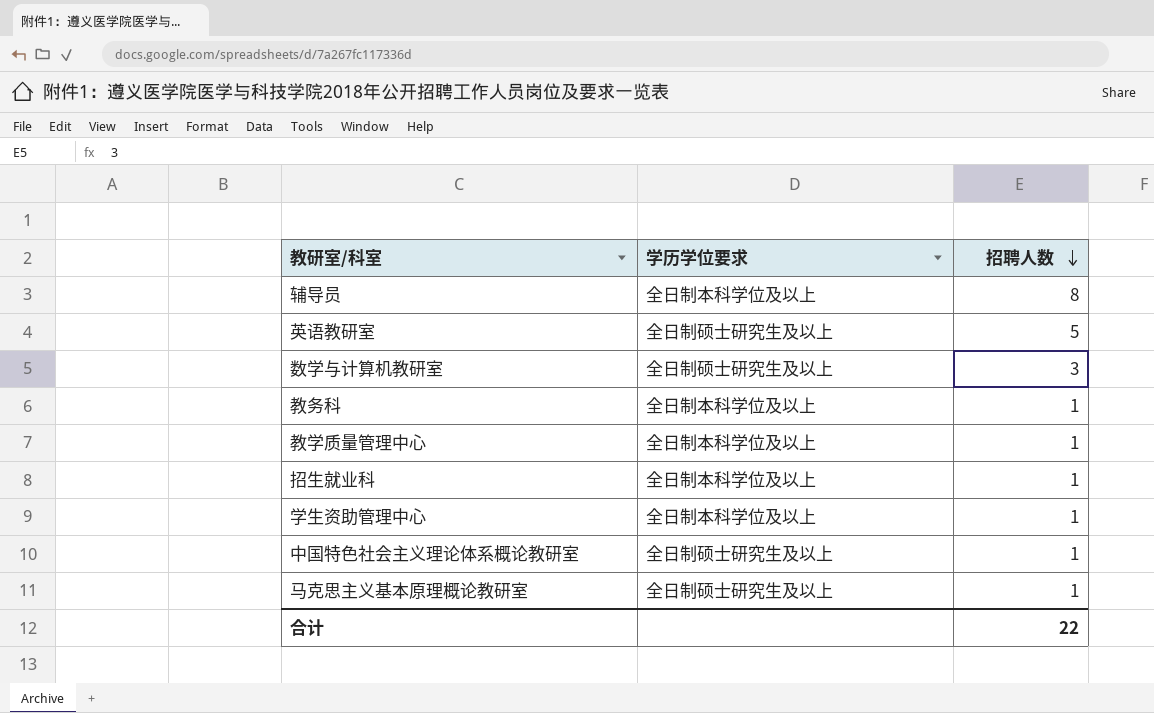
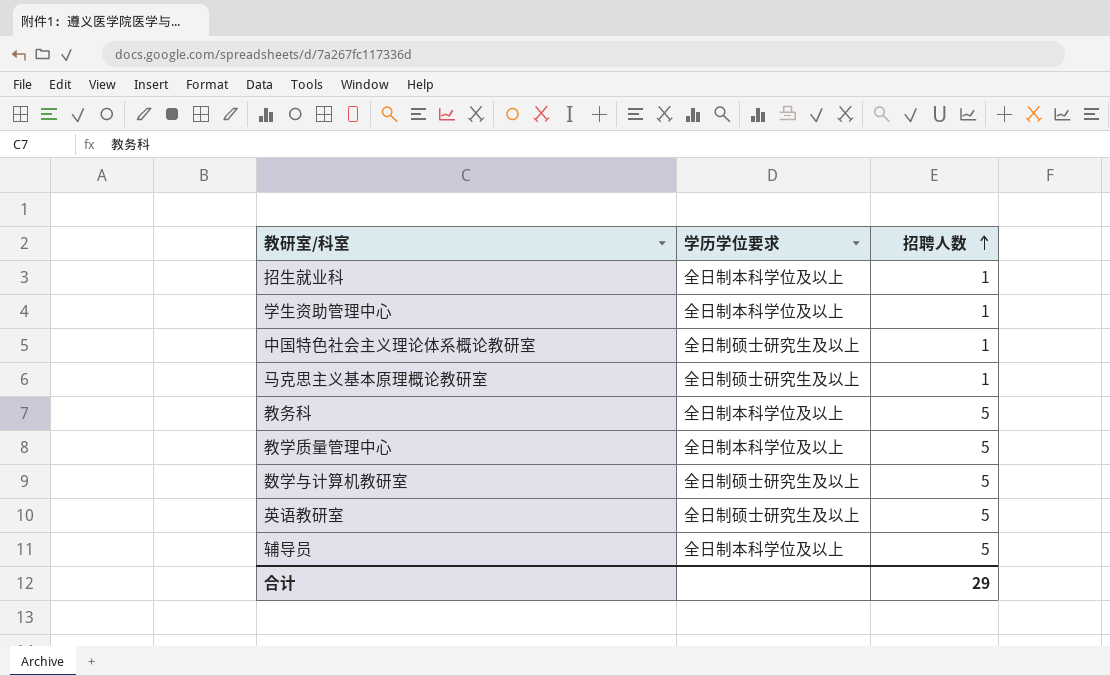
row order: 招聘人数 descending -> 招聘人数 ascending
教务科 | 招聘人数: 1 -> 5
教学质量管理中心 | 招聘人数: 1 -> 5
数学与计算机教研室 | 招聘人数: 3 -> 5
辅导员 | 招聘人数: 8 -> 5
合计 | 招聘人数: 22 -> 29

